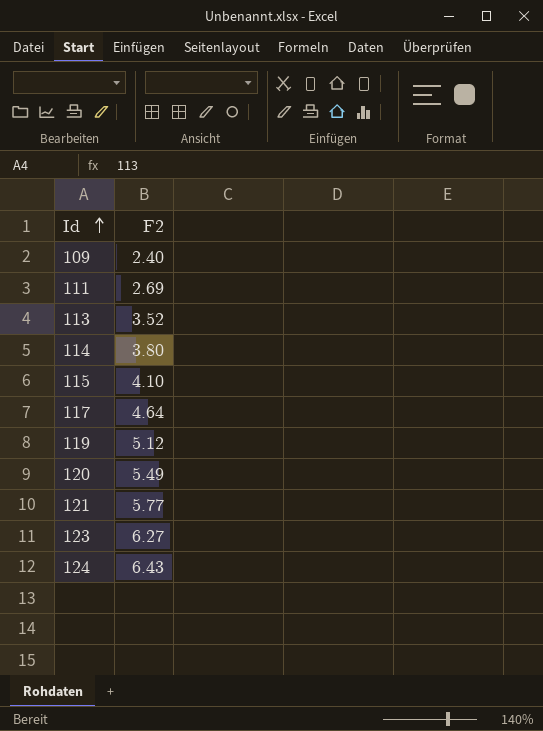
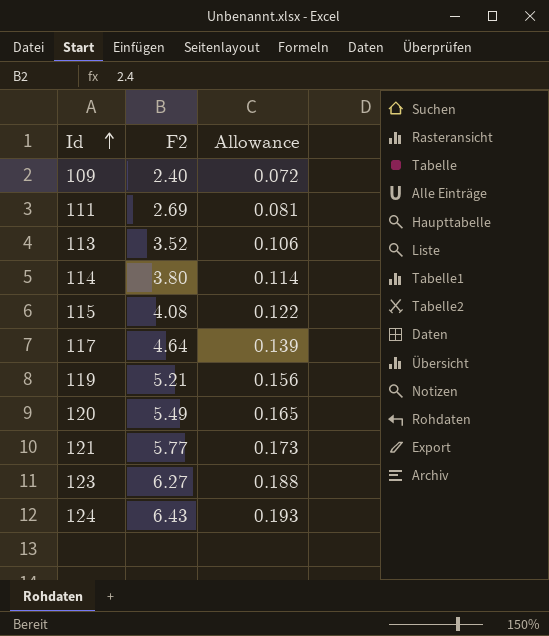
column Allowance | formula: none -> [F2] * 0.03
115 | F2: 4.10 -> 4.08
119 | F2: 5.12 -> 5.21

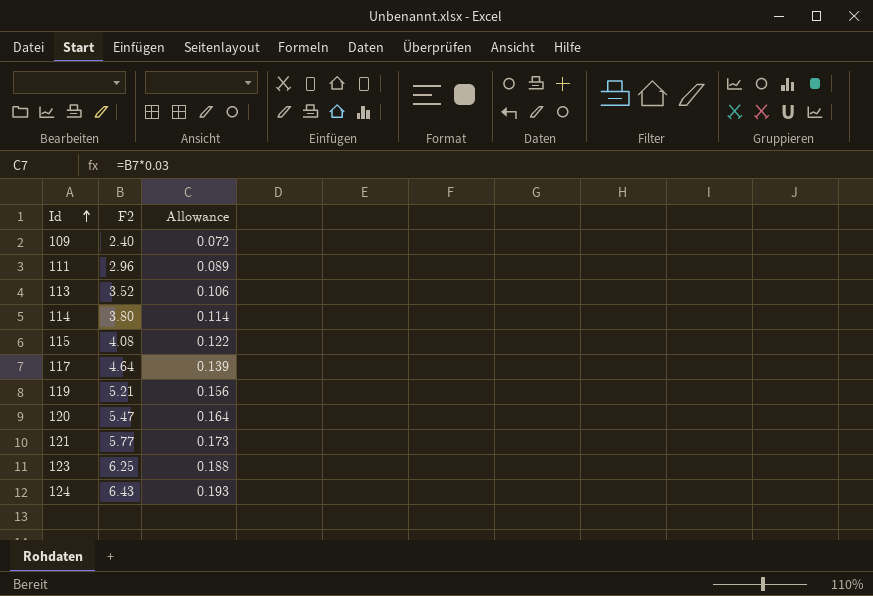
111 | F2: 2.69 -> 2.96
111 | Allowance: 0.081 -> 0.089
120 | F2: 5.49 -> 5.47
120 | Allowance: 0.165 -> 0.164
123 | F2: 6.27 -> 6.25

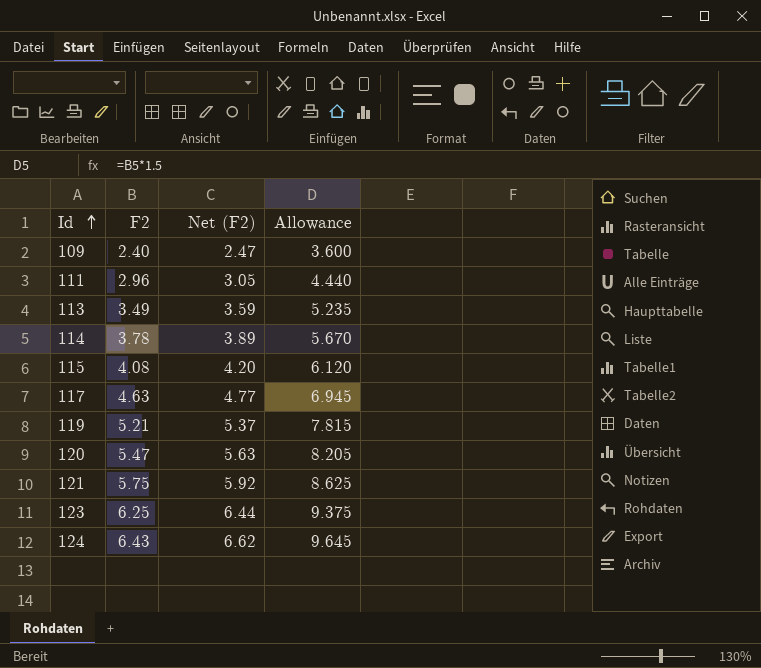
column Net (F2) | formula: none -> [F2] * 1.03
column Allowance | formula: [F2] * 0.03 -> [F2] * 1.5
113 | F2: 3.52 -> 3.49
114 | F2: 3.80 -> 3.78
117 | F2: 4.64 -> 4.63
121 | F2: 5.77 -> 5.75

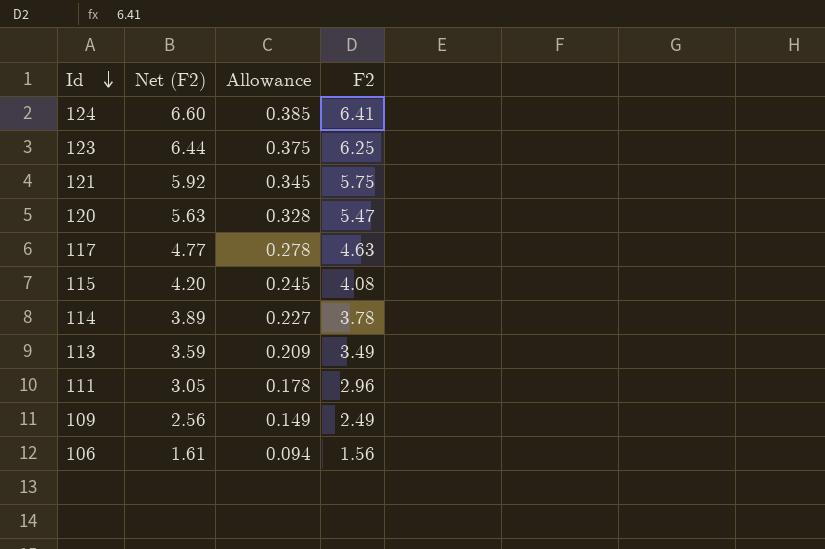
row order: Id ascending -> Id descending
column Allowance | formula: [F2] * 1.5 -> [F2] * 0.06
column F2 | position: 2 -> 4
row 119: 5.21 | 5.37 | 7.815 -> none
124 | Net (F2): 6.62 -> 6.60
124 | F2: 6.43 -> 6.41
109 | Net (F2): 2.47 -> 2.56
109 | F2: 2.40 -> 2.49
row 106: none -> 1.61 | 0.094 | 1.56

